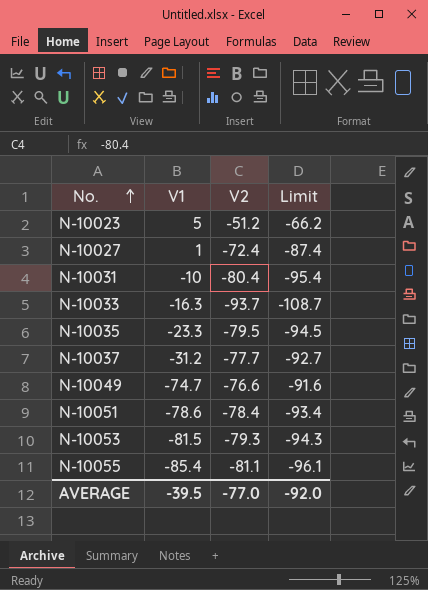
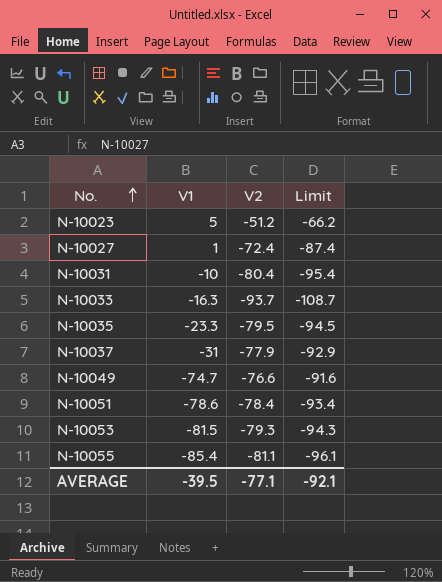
N-10037 | V1: -31.2 -> -31
N-10037 | V2: -77.7 -> -77.9
N-10037 | Limit: -92.7 -> -92.9
AVERAGE | V2: -77.0 -> -77.1
AVERAGE | Limit: -92.0 -> -92.1

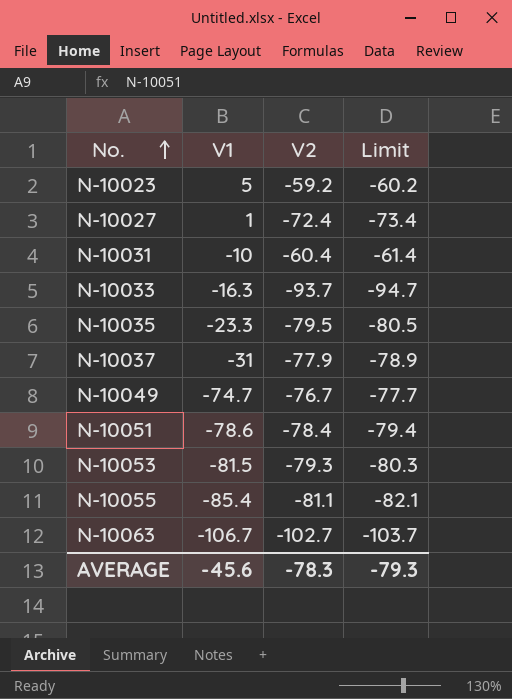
column Limit | formula: [V2] - 15 -> [V2] - 1
N-10023 | V2: -51.2 -> -59.2
N-10031 | V2: -80.4 -> -60.4
N-10049 | V2: -76.6 -> -76.7
row N-10063: none -> -106.7 | -102.7 | -103.7
AVERAGE | V1: -39.5 -> -45.6
AVERAGE | V2: -77.1 -> -78.3
AVERAGE | Limit: -92.1 -> -79.3

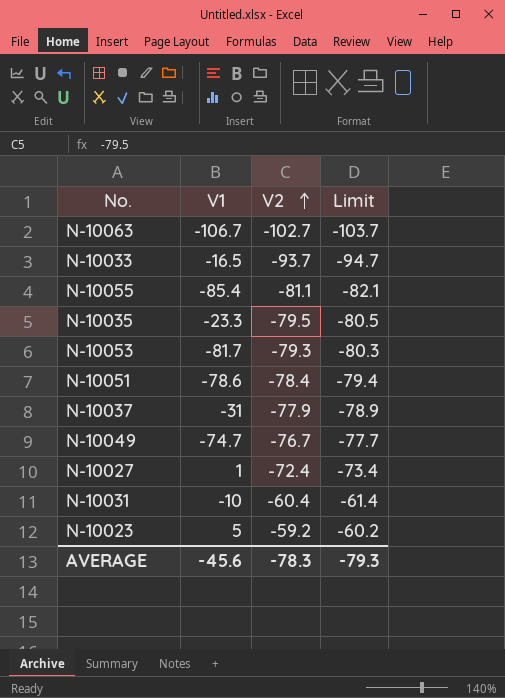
row order: No. ascending -> V2 ascending
N-10033 | V1: -16.3 -> -16.5
N-10053 | V1: -81.5 -> -81.7

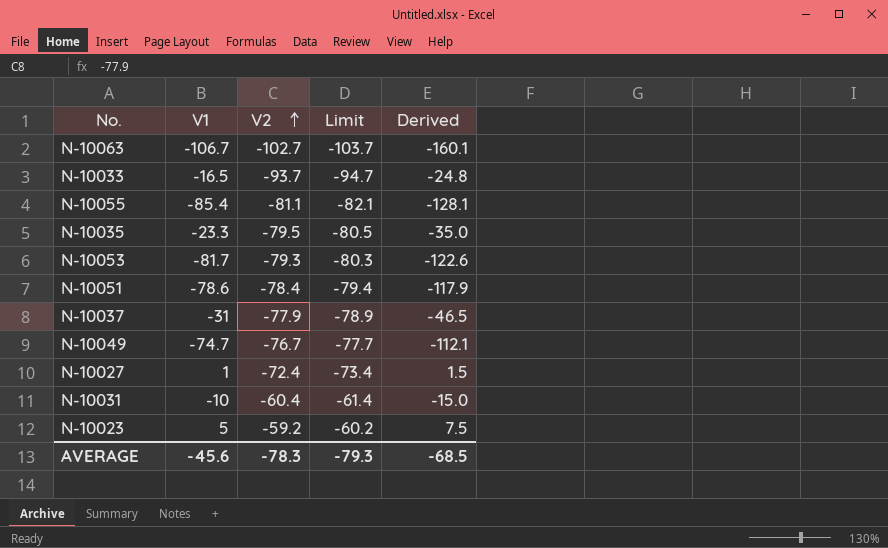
column Derived | formula: none -> [V1] * 1.5

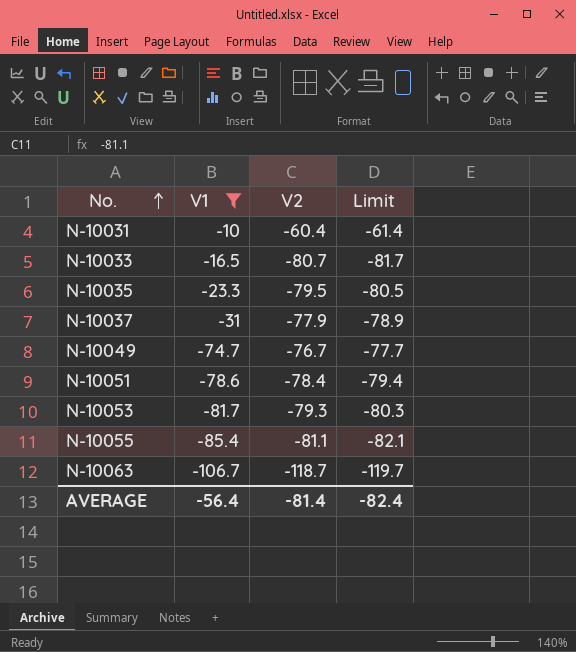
filter: none -> V1 <= -10
row order: V2 ascending -> No. ascending
column Derived | formula: [V1] * 1.5 -> none
N-10033 | V2: -93.7 -> -80.7
N-10033 | Limit: -94.7 -> -81.7
N-10063 | V2: -102.7 -> -118.7
N-10063 | Limit: -103.7 -> -119.7
AVERAGE | V1: -45.6 -> -56.4
AVERAGE | V2: -78.3 -> -81.4
AVERAGE | Limit: -79.3 -> -82.4

